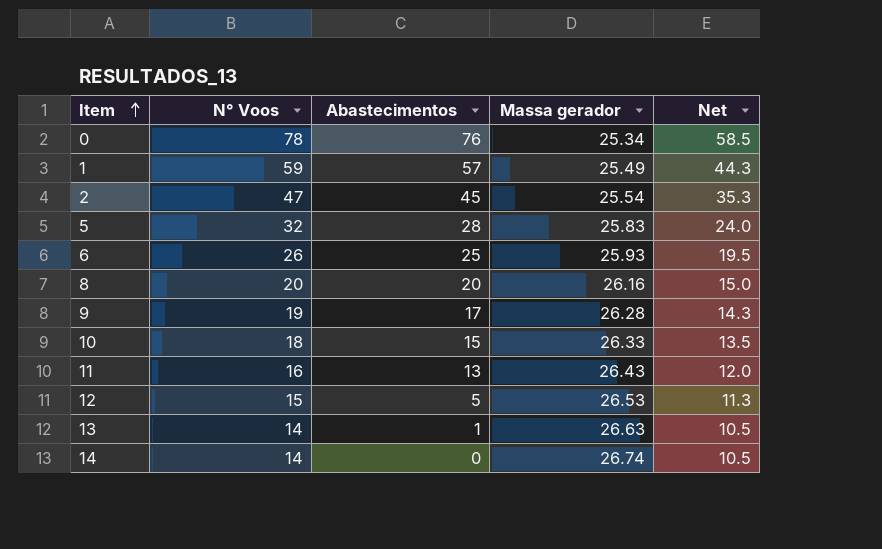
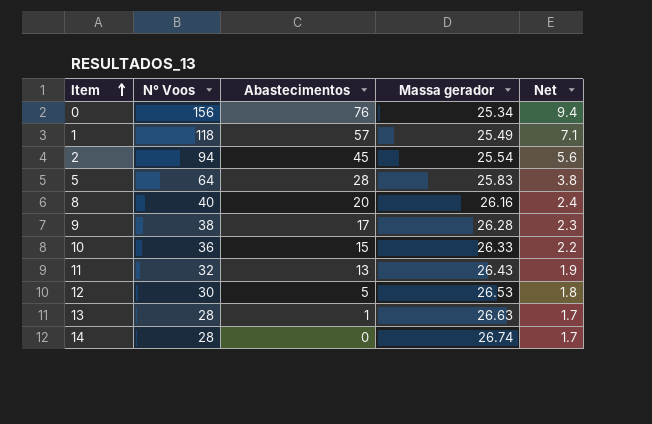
column Net | formula: [N° Voos] * 0.75 -> [N° Voos] * 0.06
row 6: 26 | 25 | 25.93 | 19.5 -> none
0 | N° Voos: 78 -> 156
1 | N° Voos: 59 -> 118
2 | N° Voos: 47 -> 94
5 | N° Voos: 32 -> 64
8 | N° Voos: 20 -> 40
9 | N° Voos: 19 -> 38
10 | N° Voos: 18 -> 36
11 | N° Voos: 16 -> 32
12 | N° Voos: 15 -> 30
13 | N° Voos: 14 -> 28
14 | N° Voos: 14 -> 28

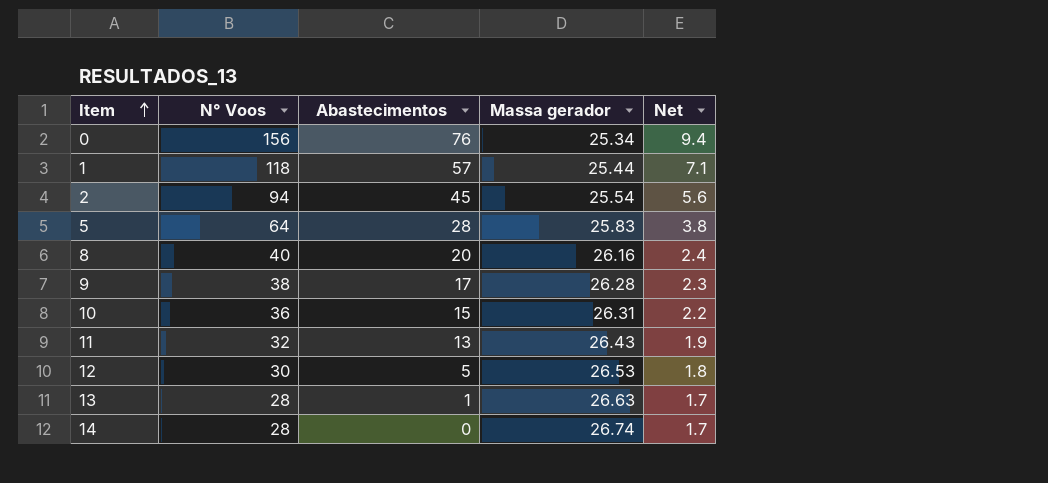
1 | Massa gerador: 25.49 -> 25.44
10 | Massa gerador: 26.33 -> 26.31

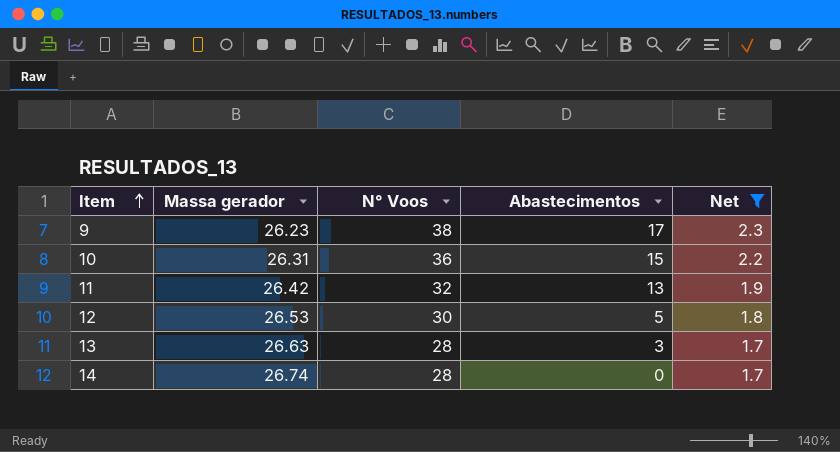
filter: none -> Net <= 2.3
column Massa gerador | position: 4 -> 2
9 | Massa gerador: 26.28 -> 26.23
11 | Massa gerador: 26.43 -> 26.42
13 | Abastecimentos: 1 -> 3

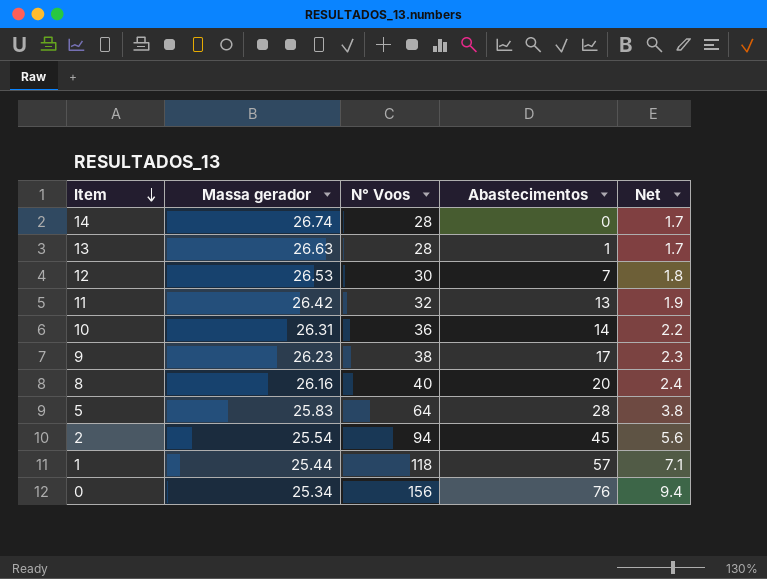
filter: Net <= 2.3 -> none
row order: Item ascending -> Item descending
13 | Abastecimentos: 3 -> 1
12 | Abastecimentos: 5 -> 7
10 | Abastecimentos: 15 -> 14

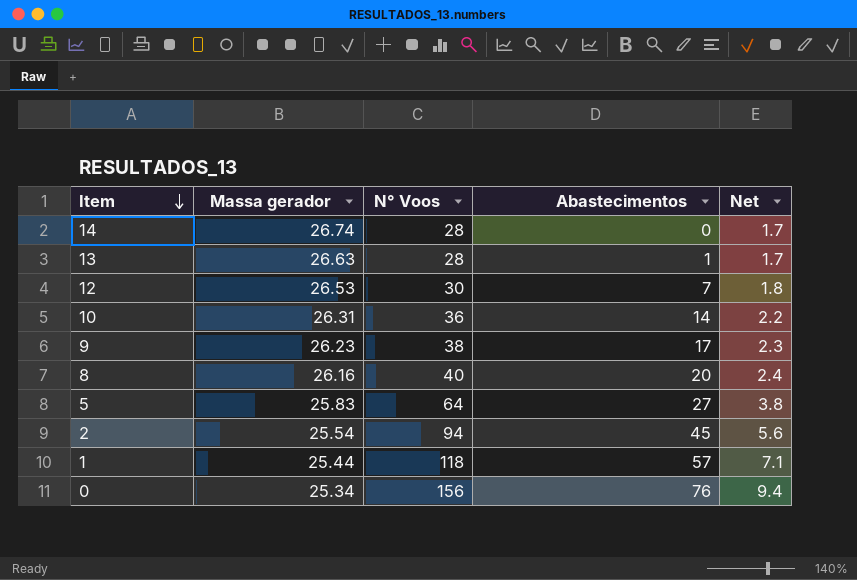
row 11: 26.42 | 32 | 13 | 1.9 -> none
5 | Abastecimentos: 28 -> 27

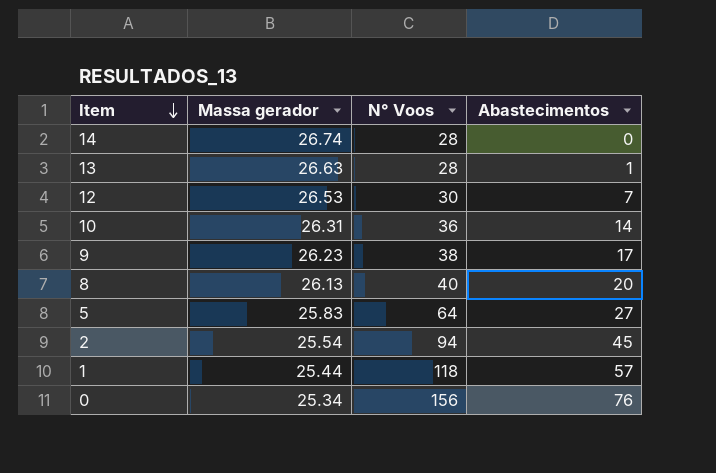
column Net | formula: [N° Voos] * 0.06 -> none
8 | Massa gerador: 26.16 -> 26.13

